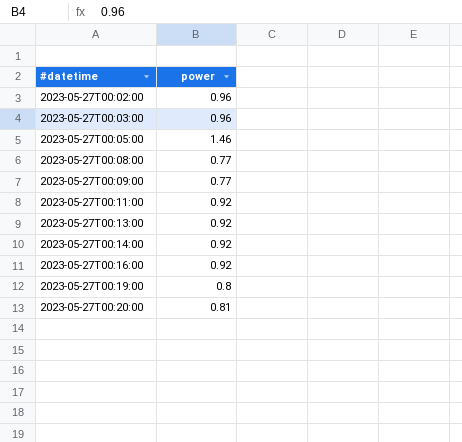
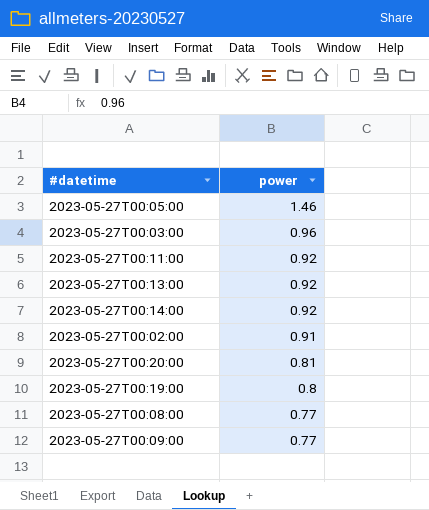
row order: #datetime ascending -> power descending
row 2023-05-27T00:16:00: 0.92 -> none
2023-05-27T00:02:00 | power: 0.96 -> 0.91

